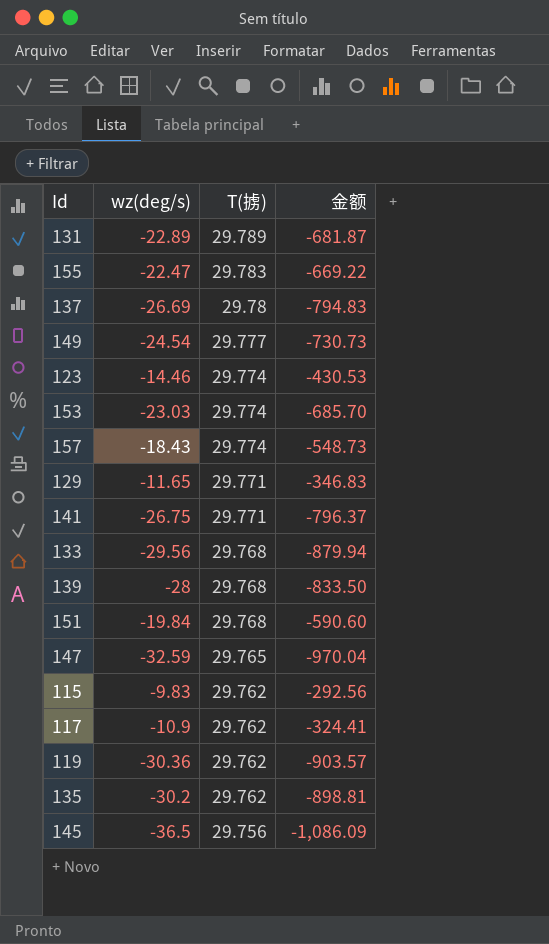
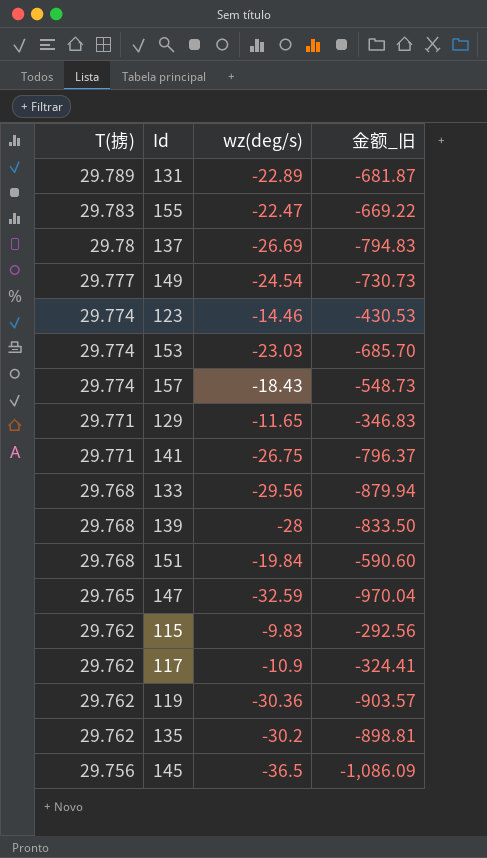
column T(掳) | position: 3 -> 1
column name: 金额 -> 金额_旧

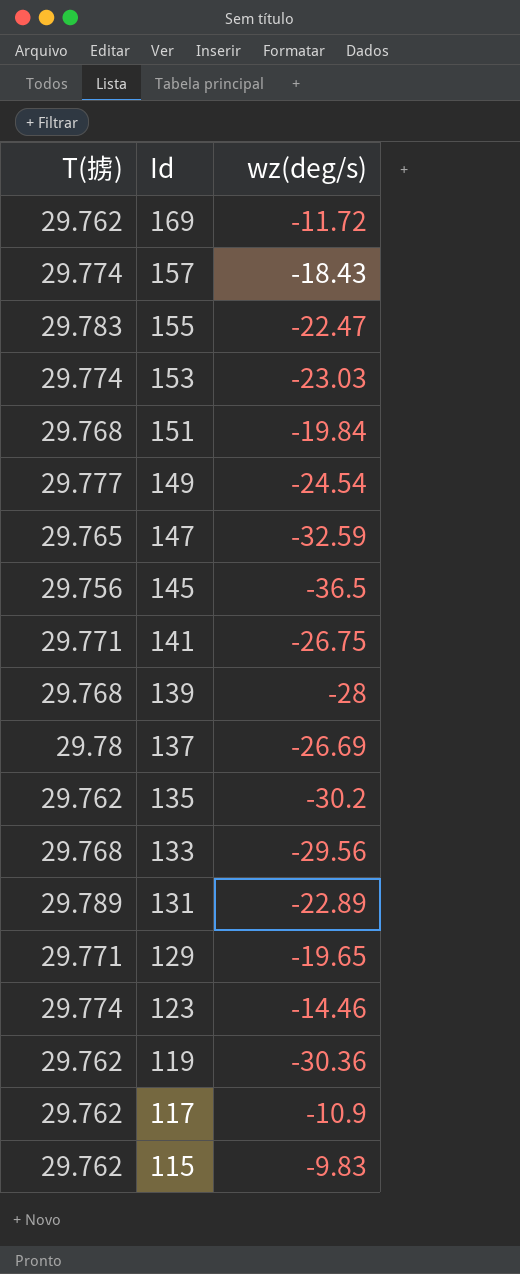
row order: T(掳) descending -> Id descending
column 金额_旧 | formula: [T(掳)] * [wz(deg/s)] -> none
row 169: none -> 29.762 | -11.72
129 | wz(deg/s): -11.65 -> -19.65

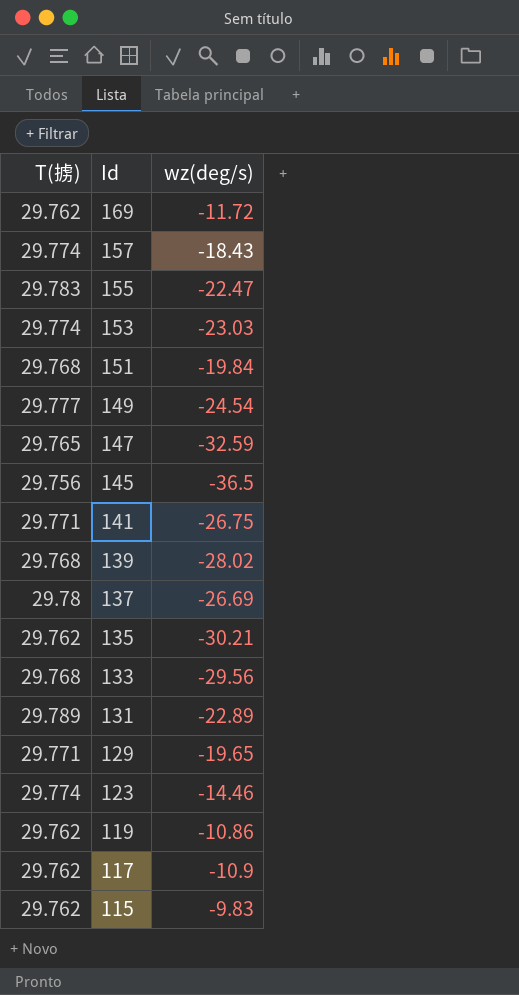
139 | wz(deg/s): -28 -> -28.02
135 | wz(deg/s): -30.2 -> -30.21
119 | wz(deg/s): -30.36 -> -10.86

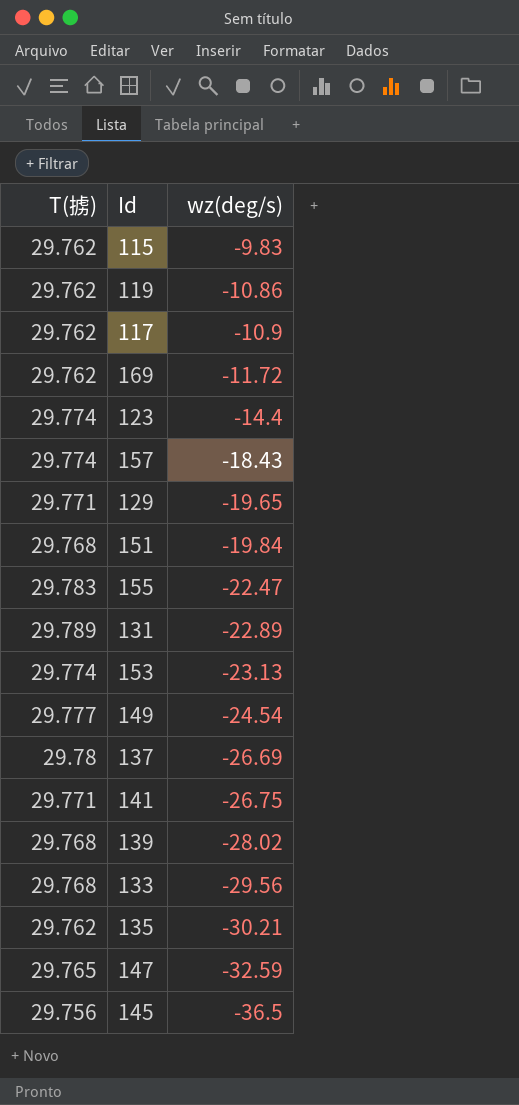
row order: Id descending -> wz(deg/s) descending
123 | wz(deg/s): -14.46 -> -14.4
153 | wz(deg/s): -23.03 -> -23.13

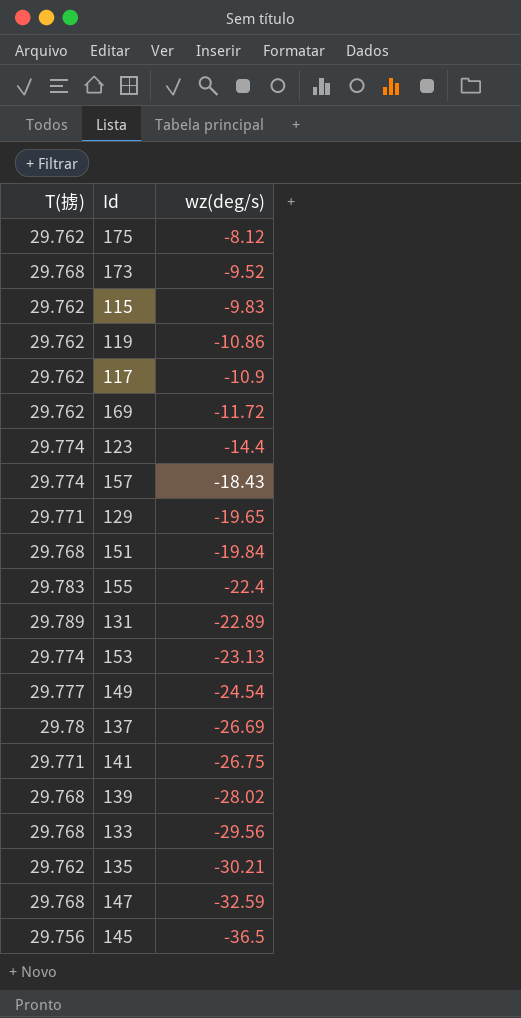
row 175: none -> 29.762 | -8.12
row 173: none -> 29.768 | -9.52
155 | wz(deg/s): -22.47 -> -22.4
147 | T(掳): 29.765 -> 29.768

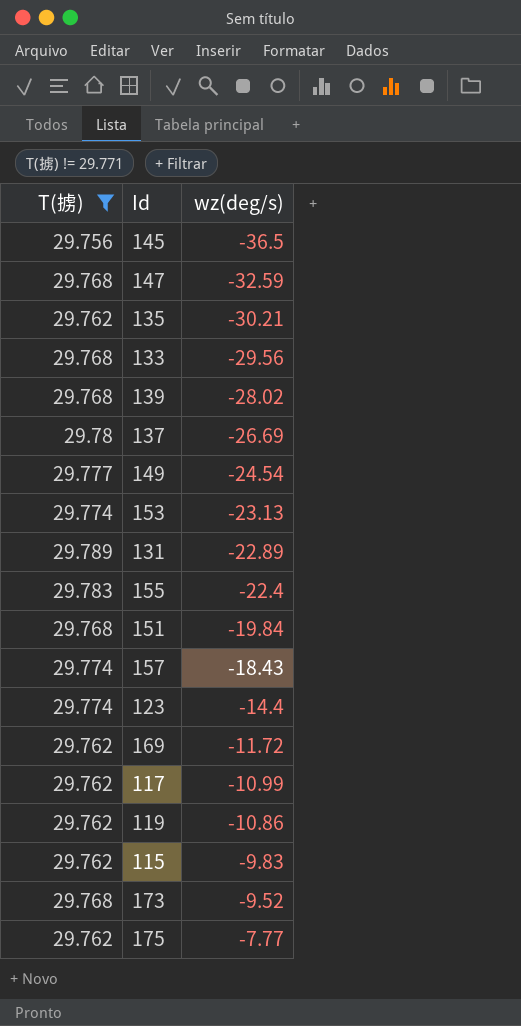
filter: none -> T(掳) != 29.771
row order: wz(deg/s) descending -> wz(deg/s) ascending
117 | wz(deg/s): -10.9 -> -10.99
175 | wz(deg/s): -8.12 -> -7.77

